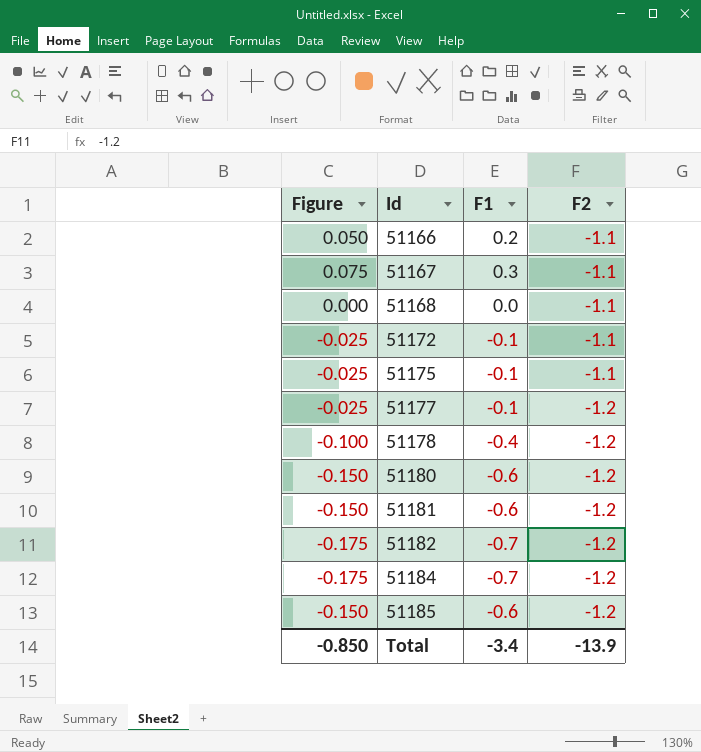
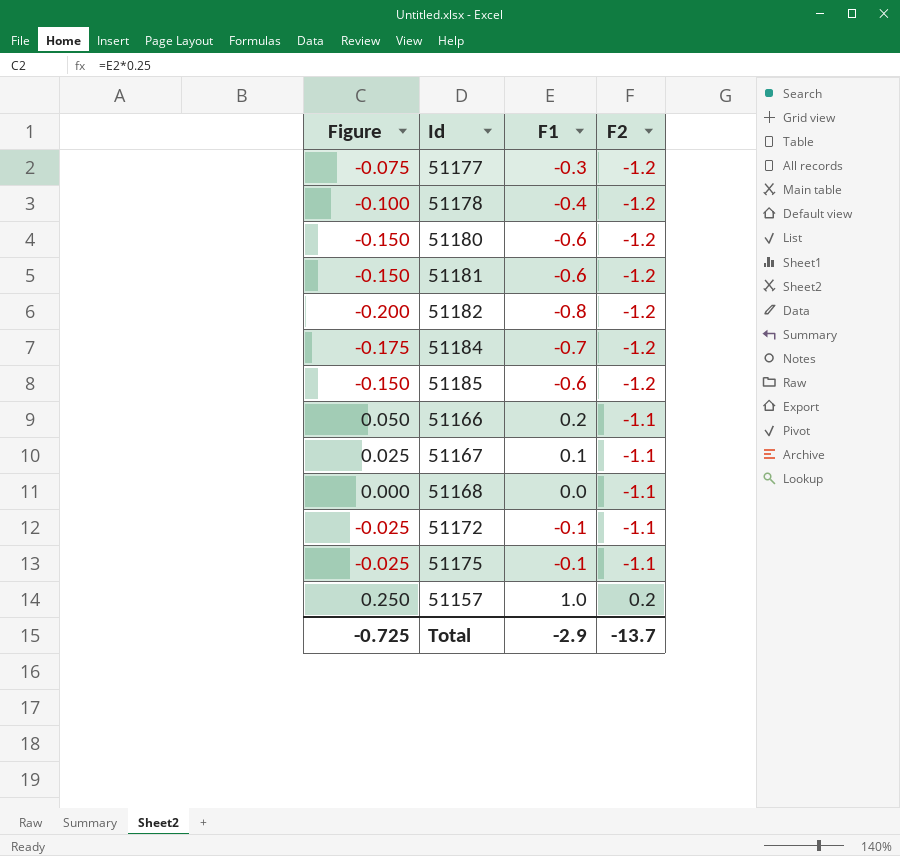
row order: Id ascending -> F2 ascending
51177 | Figure: -0.025 -> -0.075
51177 | F1: -0.1 -> -0.3
51182 | Figure: -0.175 -> -0.200
51182 | F1: -0.7 -> -0.8
51167 | Figure: 0.075 -> 0.025
51167 | F1: 0.3 -> 0.1
row 51157: none -> 0.250 | 1.0 | 0.2
Total | Figure: -0.850 -> -0.725
Total | F1: -3.4 -> -2.9
Total | F2: -13.9 -> -13.7

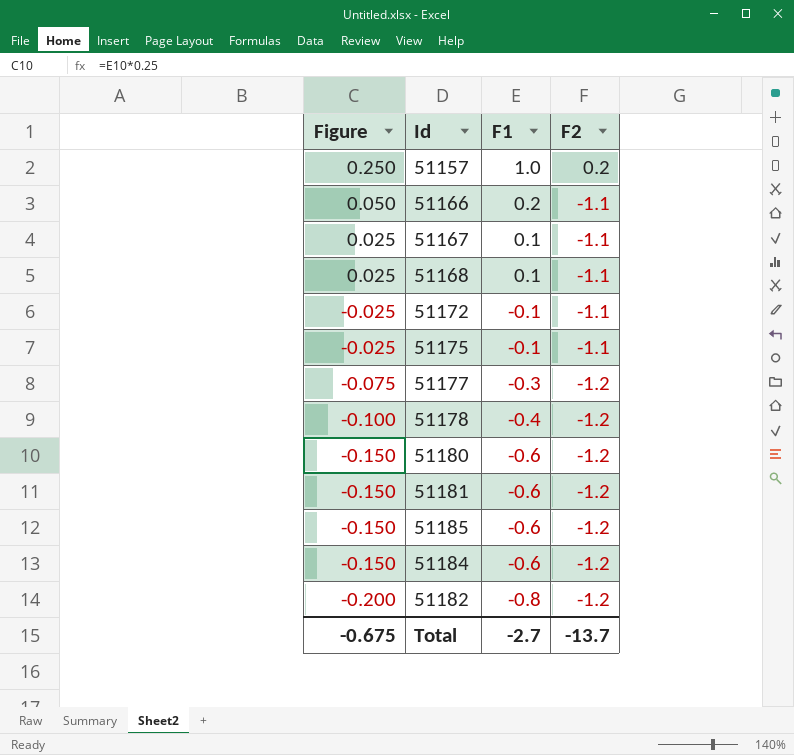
row order: F2 ascending -> Figure descending
51168 | Figure: 0.000 -> 0.025
51168 | F1: 0.0 -> 0.1
51184 | Figure: -0.175 -> -0.150
51184 | F1: -0.7 -> -0.6
Total | Figure: -0.725 -> -0.675
Total | F1: -2.9 -> -2.7

